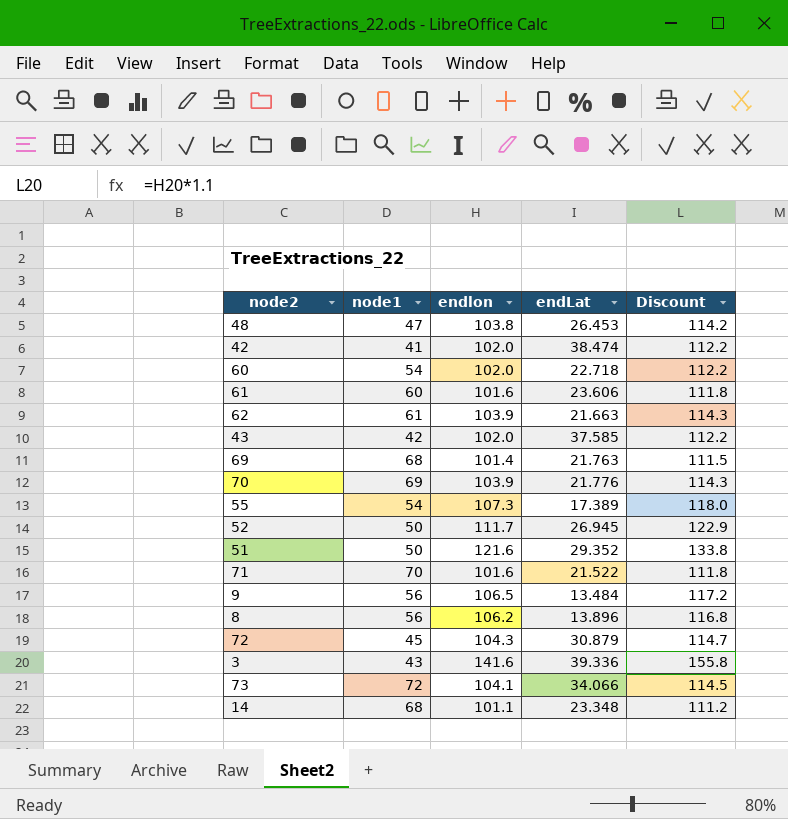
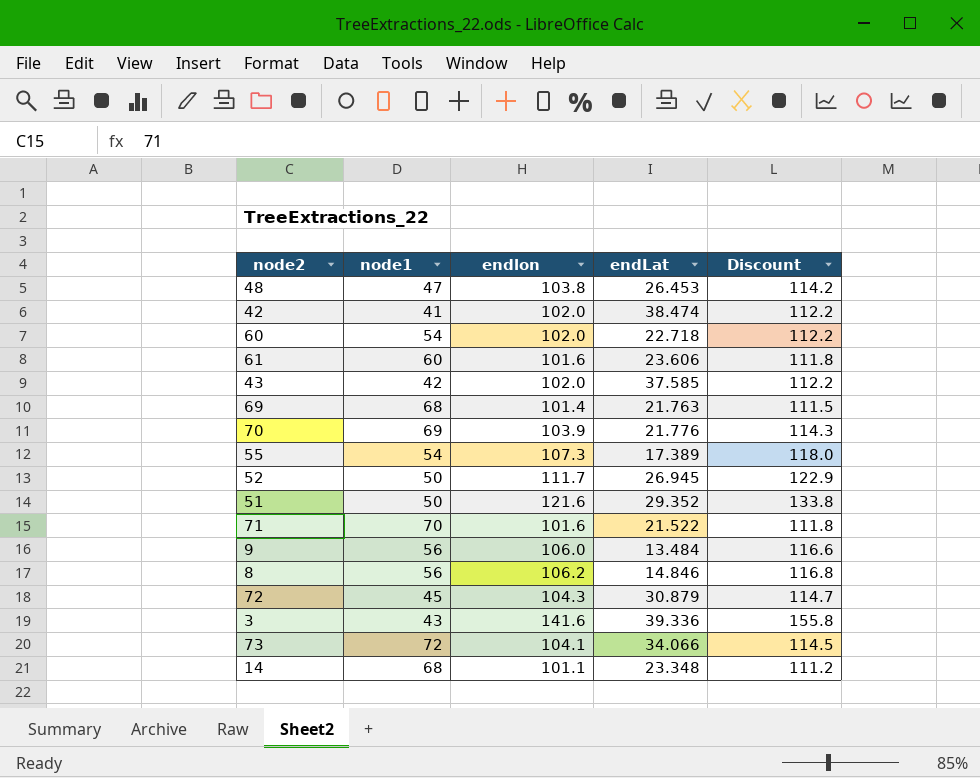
row 62: 61 | 103.9 | 21.663 | 114.3 -> none
9 | endlon: 106.5 -> 106.0
9 | Discount: 117.2 -> 116.6
8 | endLat: 13.896 -> 14.846

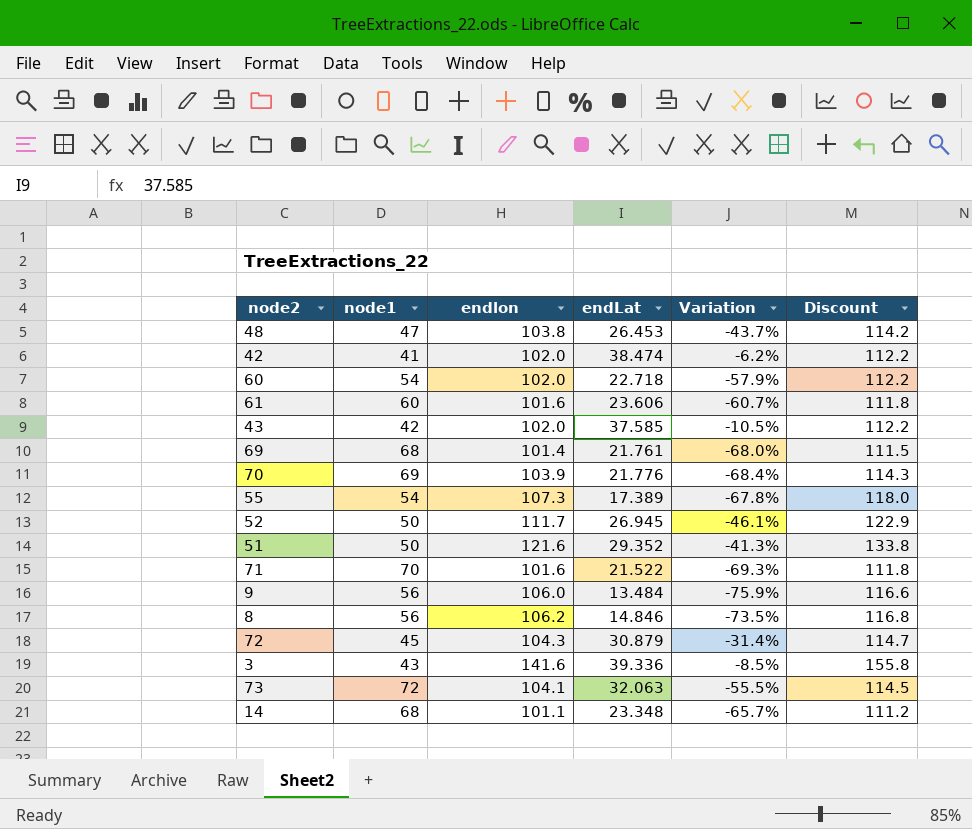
column Variation | formula: none -> ([endLat] - [node1]) / [node1]
69 | endLat: 21.763 -> 21.761
73 | endLat: 34.066 -> 32.063

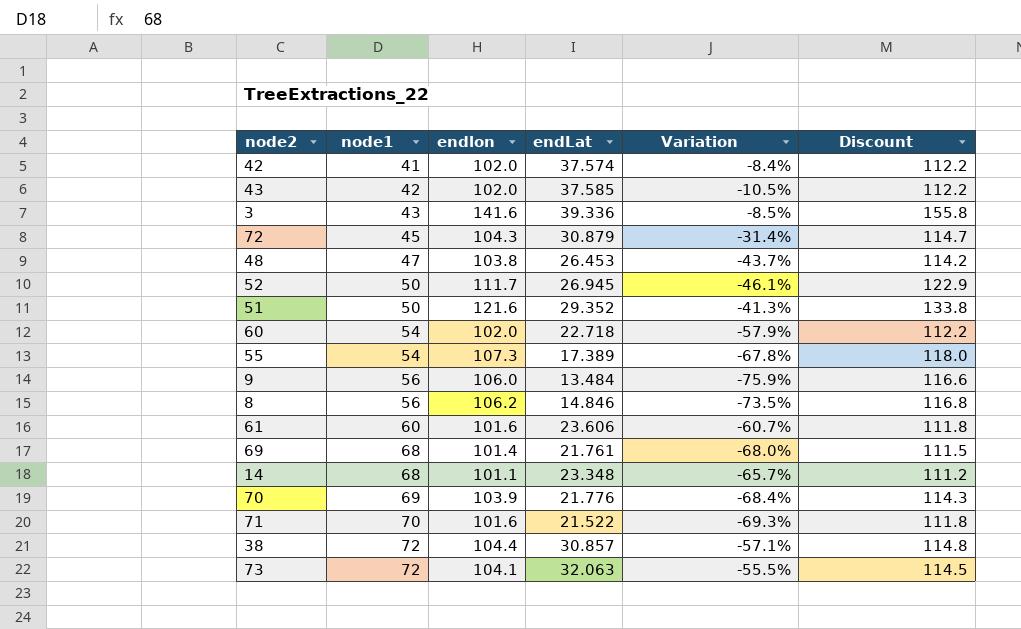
row order: none -> node1 ascending
42 | endLat: 38.474 -> 37.574
42 | Variation: -6.2% -> -8.4%
row 38: none -> 72 | 104.4 | 30.857 | -57.1% | 114.8

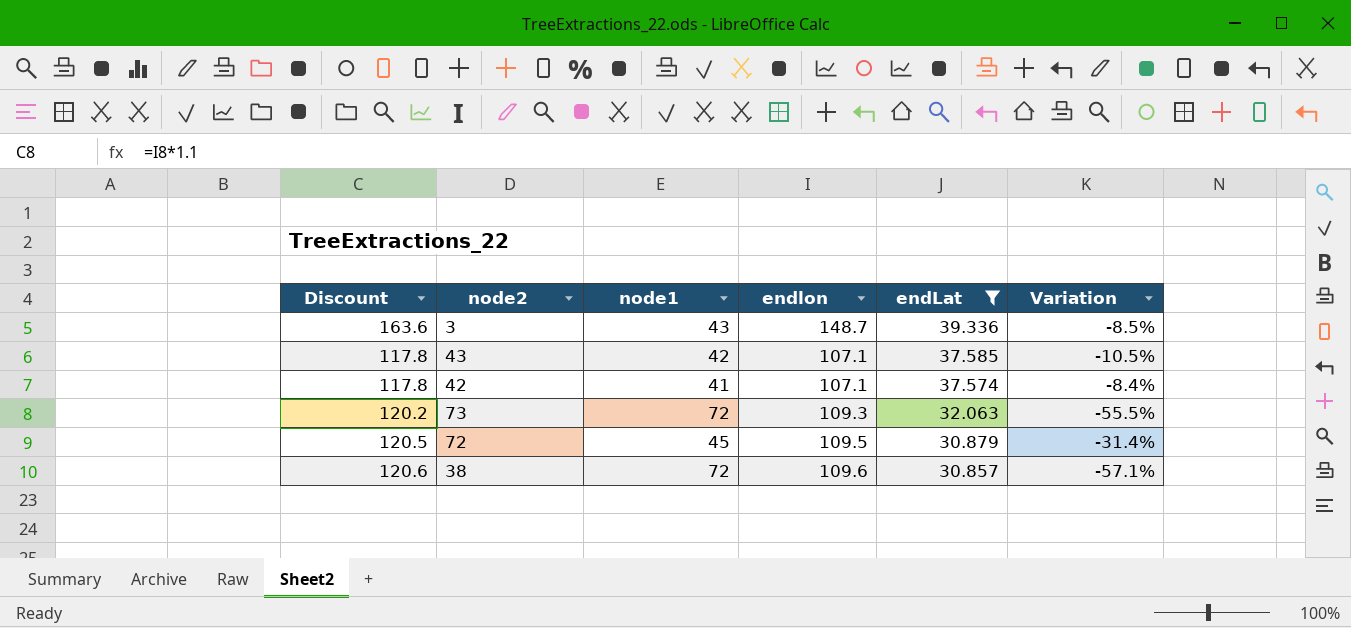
filter: none -> endLat >= 30.857
row order: node1 ascending -> endLat descending
column Discount | position: 6 -> 1
3 | Discount: 155.8 -> 163.6
3 | endlon: 141.6 -> 148.7
43 | Discount: 112.2 -> 117.8
43 | endlon: 102.0 -> 107.1
42 | Discount: 112.2 -> 117.8
42 | endlon: 102.0 -> 107.1
73 | Discount: 114.5 -> 120.2
73 | endlon: 104.1 -> 109.3
72 | Discount: 114.7 -> 120.5
72 | endlon: 104.3 -> 109.5
38 | Discount: 114.8 -> 120.6
38 | endlon: 104.4 -> 109.6

